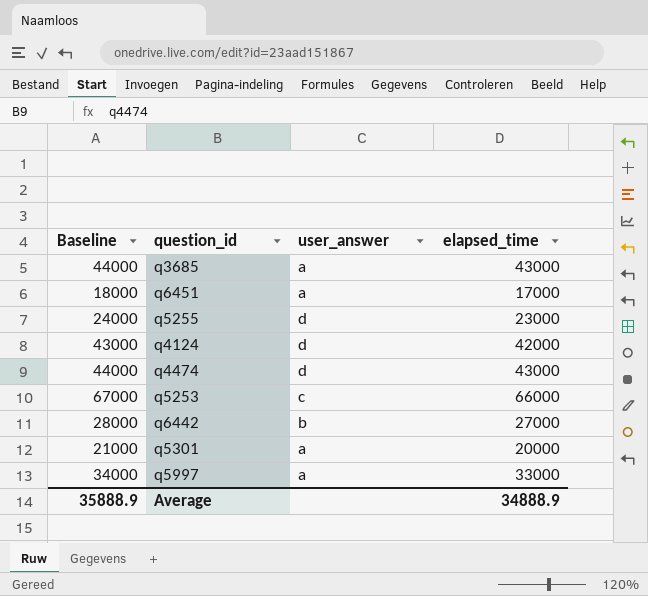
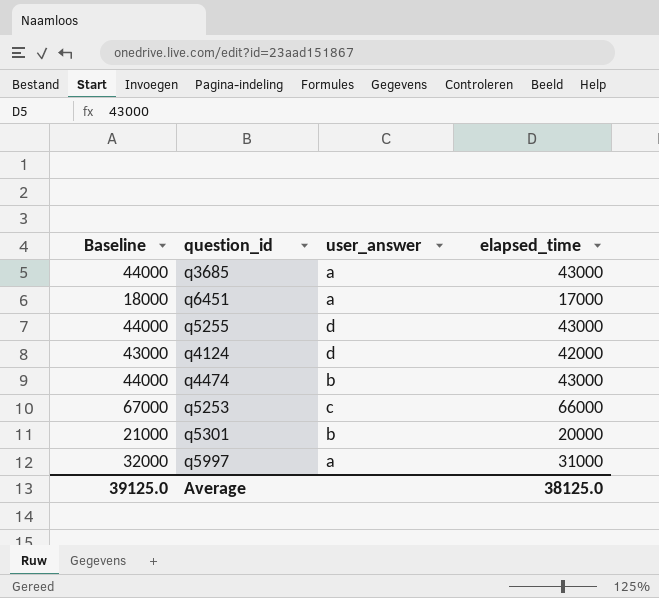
row q6442: 28000 | b | 27000 -> none
q5255 | Baseline: 24000 -> 44000
q5255 | elapsed_time: 23000 -> 43000
q4474 | user_answer: d -> b
q5301 | user_answer: a -> b
q5997 | Baseline: 34000 -> 32000
q5997 | elapsed_time: 33000 -> 31000
Average | Baseline: 35888.9 -> 39125.0
Average | elapsed_time: 34888.9 -> 38125.0

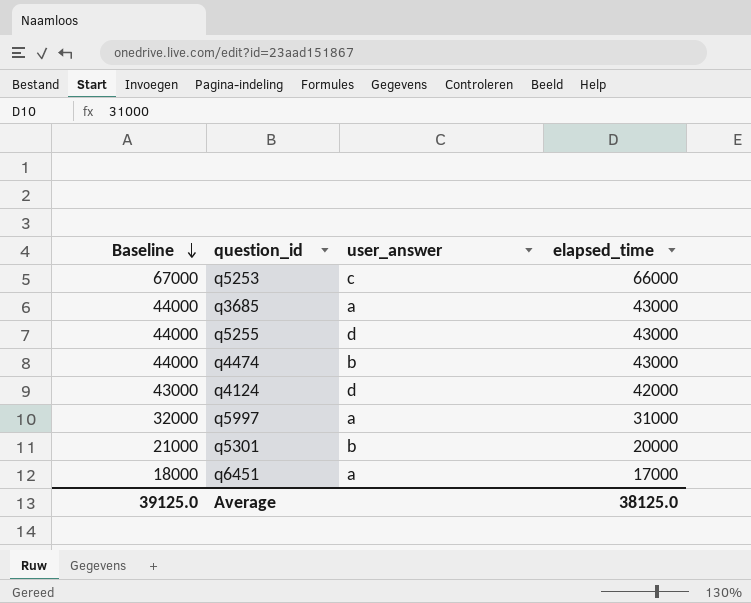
row order: none -> Baseline descending

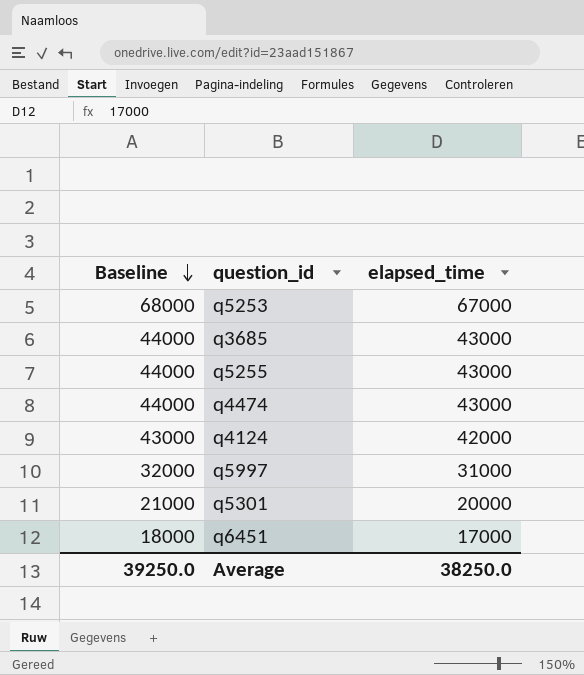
column user_answer | position: 3 -> none
q5253 | Baseline: 67000 -> 68000
q5253 | elapsed_time: 66000 -> 67000
Average | Baseline: 39125.0 -> 39250.0
Average | elapsed_time: 38125.0 -> 38250.0

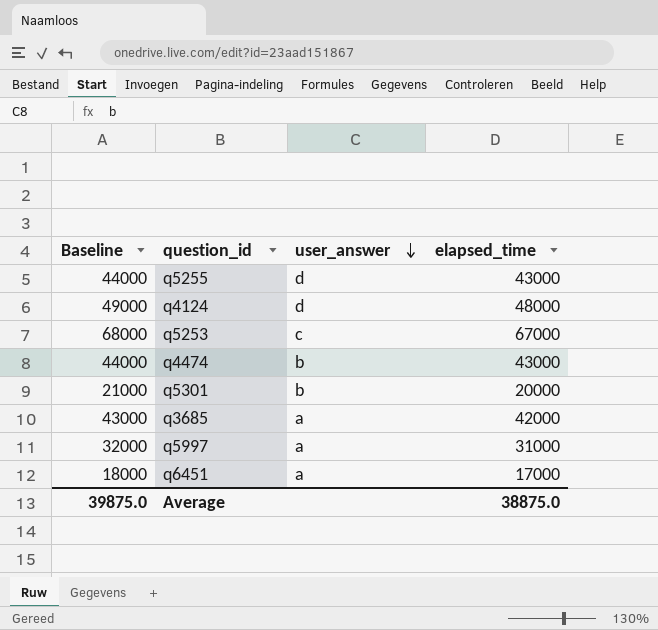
row order: Baseline descending -> user_answer descending
column user_answer | position: none -> 3
q4124 | Baseline: 43000 -> 49000
q4124 | elapsed_time: 42000 -> 48000
q3685 | Baseline: 44000 -> 43000
q3685 | elapsed_time: 43000 -> 42000
Average | Baseline: 39250.0 -> 39875.0
Average | elapsed_time: 38250.0 -> 38875.0

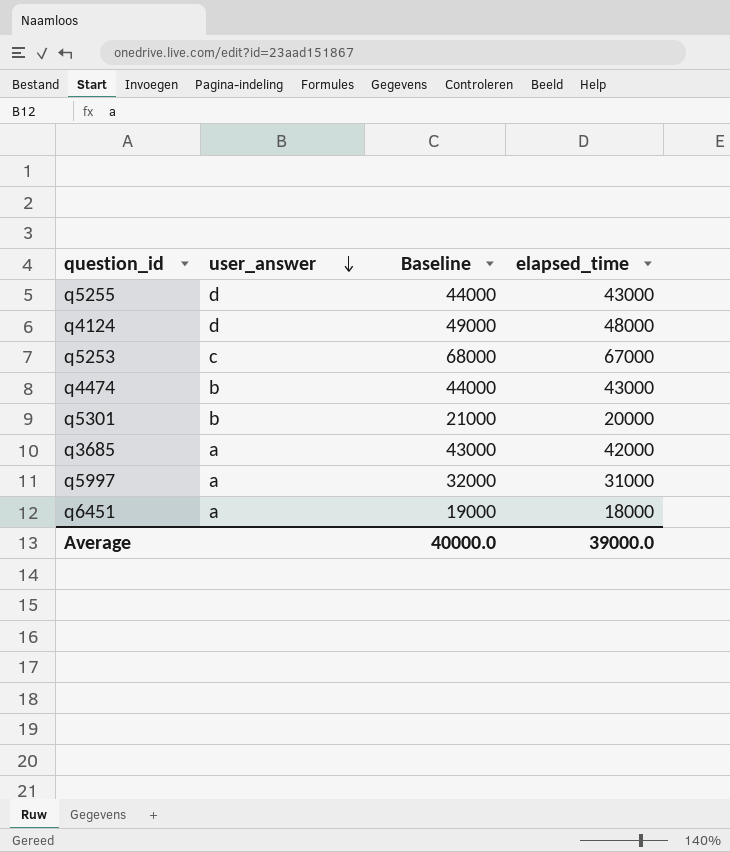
column Baseline | position: 1 -> 3
q6451 | Baseline: 18000 -> 19000
q6451 | elapsed_time: 17000 -> 18000
Average | Baseline: 39875.0 -> 40000.0
Average | elapsed_time: 38875.0 -> 39000.0

